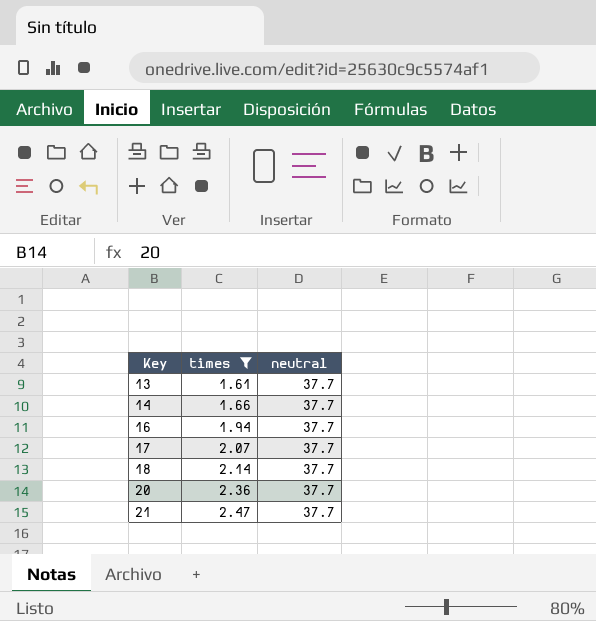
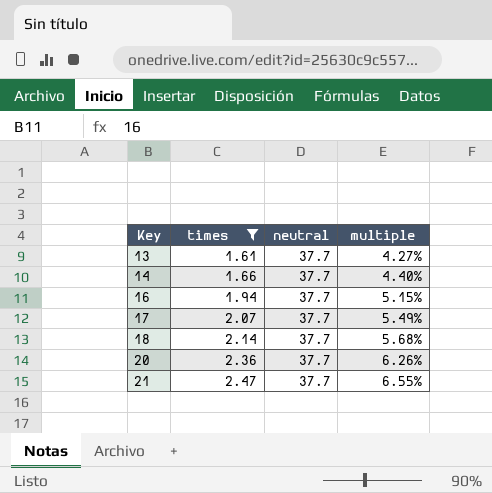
column multiple | formula: none -> [times] / [neutral]

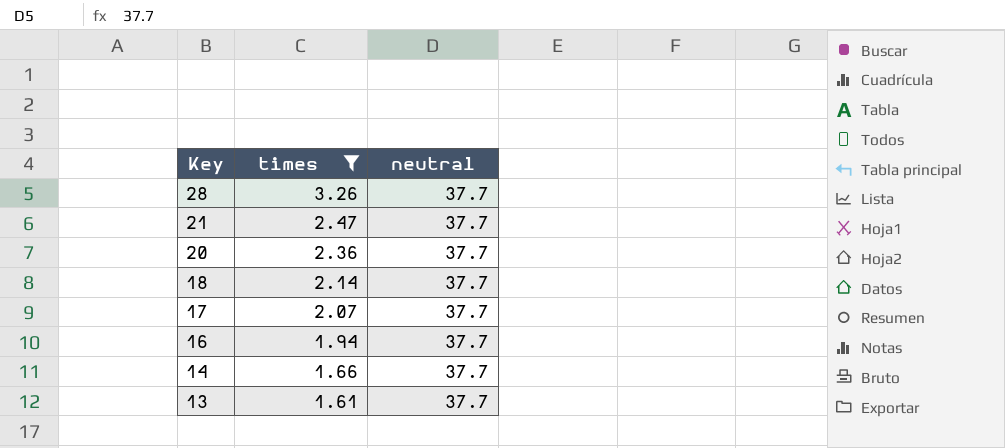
row order: Key ascending -> Key descending
column multiple | formula: [times] / [neutral] -> none
row 28: none -> 3.26 | 37.7

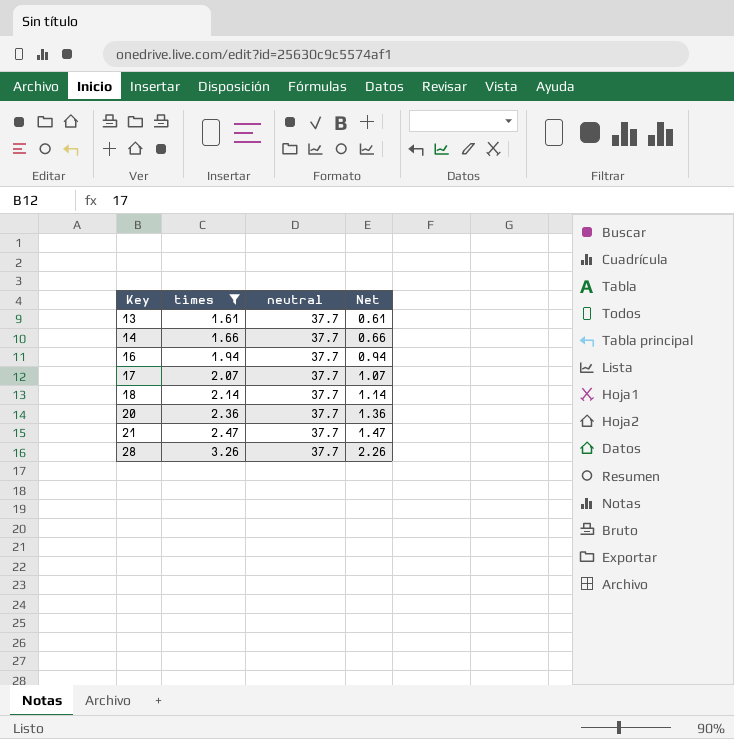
row order: Key descending -> Key ascending
column Net | formula: none -> [times] - 1

